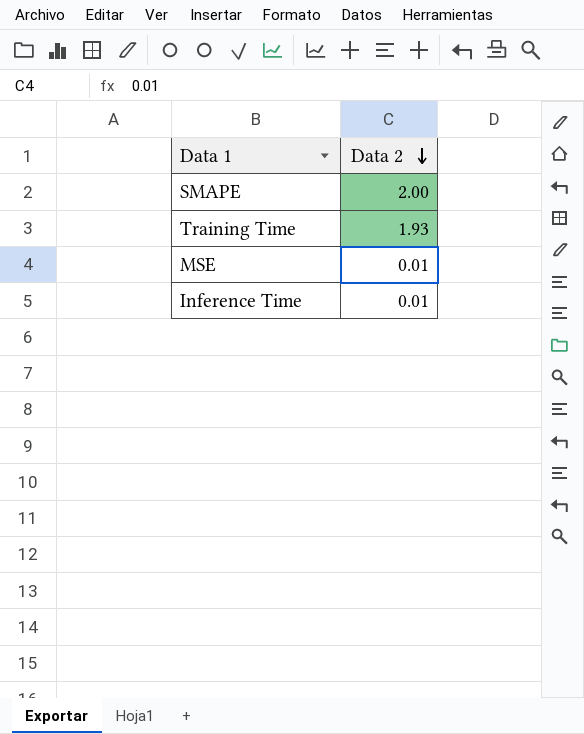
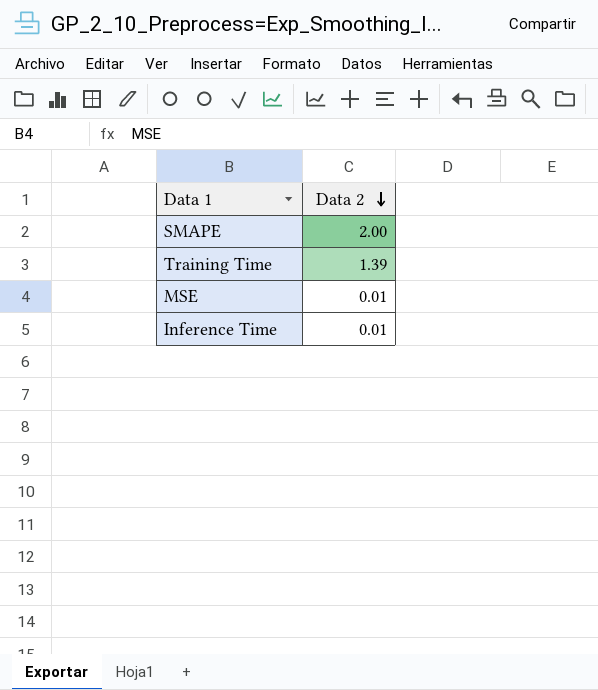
Training Time | Data 2: 1.93 -> 1.39

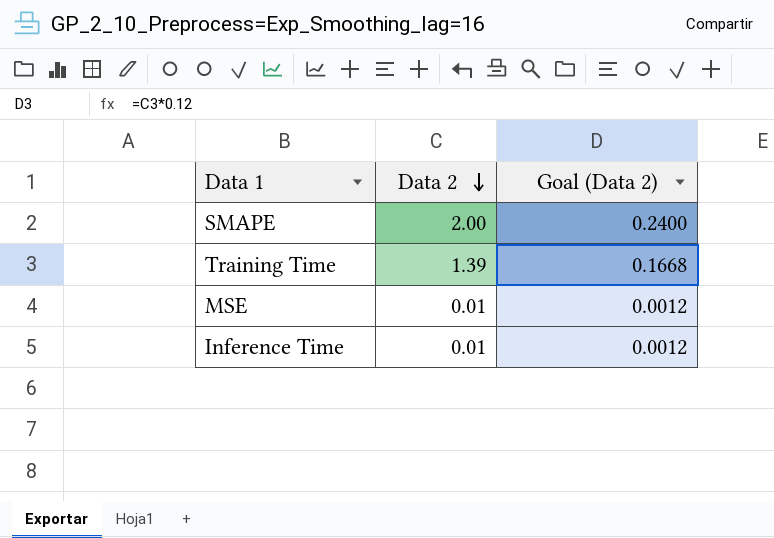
column Goal (Data 2) | formula: none -> [Data 2] * 0.12

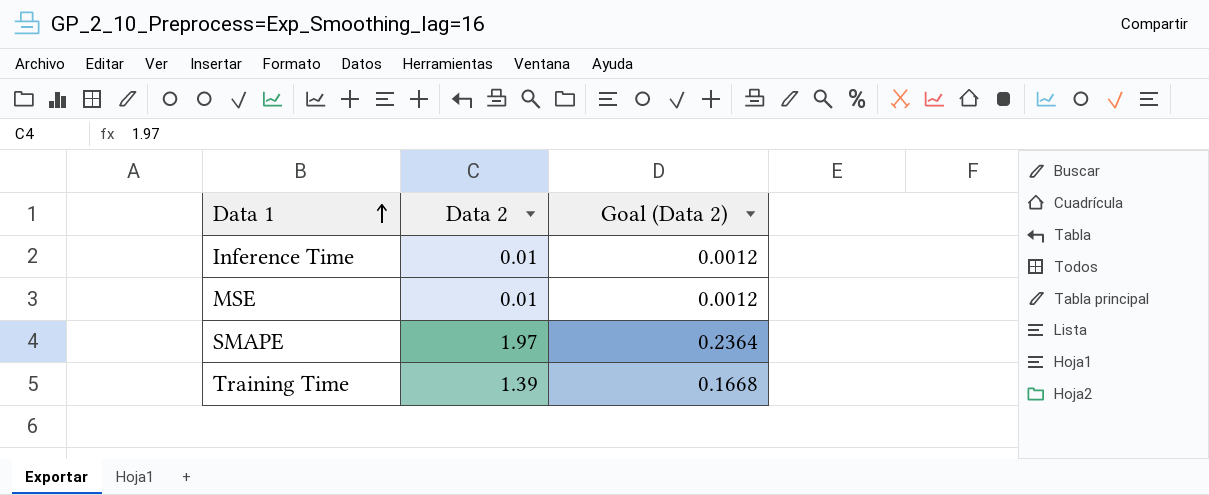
row order: Data 2 descending -> Data 1 ascending
SMAPE | Data 2: 2.00 -> 1.97
SMAPE | Goal (Data 2): 0.2400 -> 0.2364

